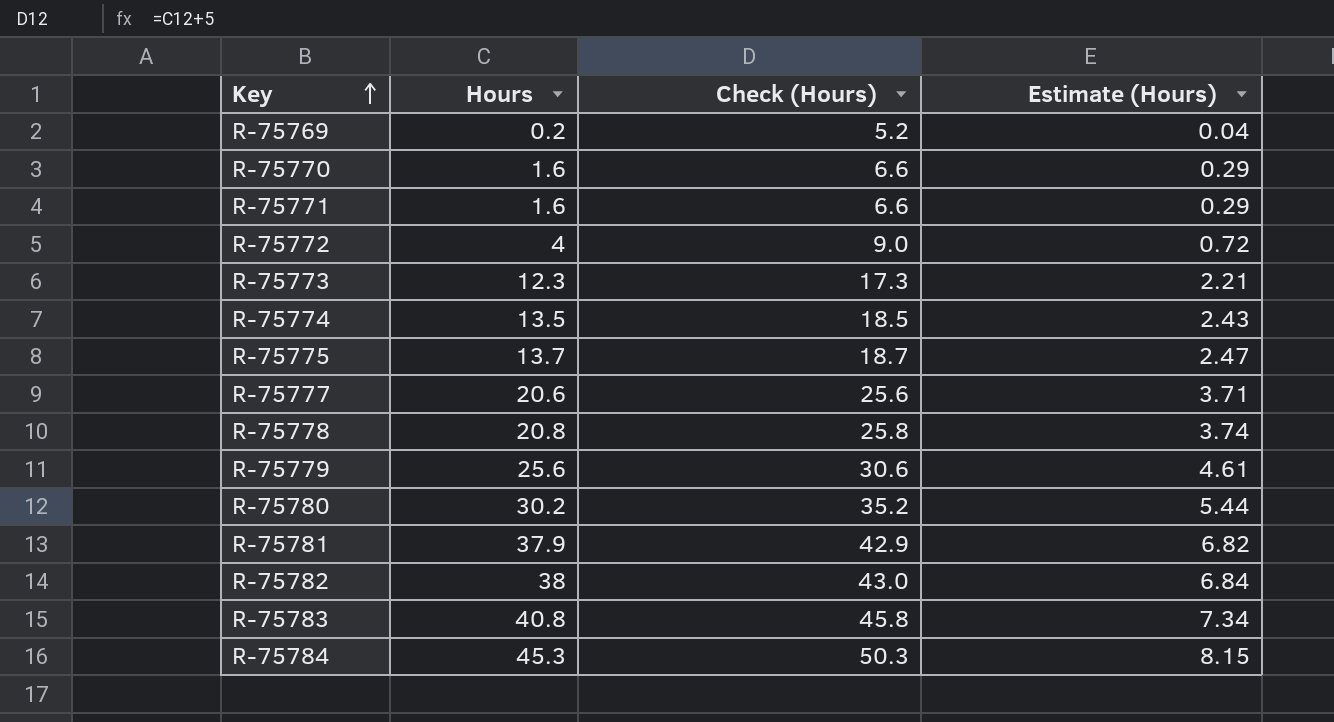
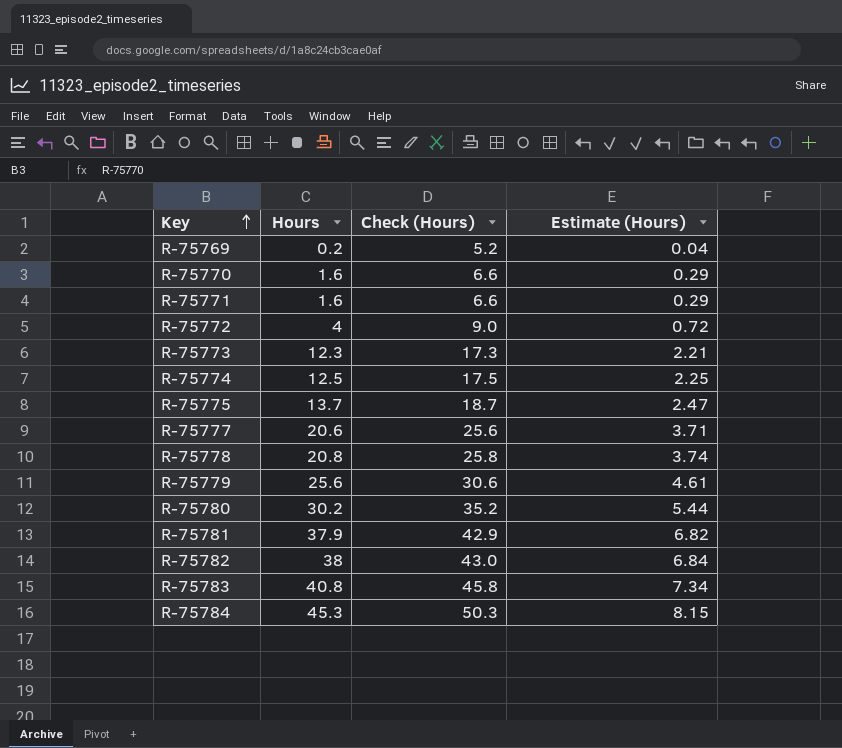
R-75774 | Hours: 13.5 -> 12.5
R-75774 | Check (Hours): 18.5 -> 17.5
R-75774 | Estimate (Hours): 2.43 -> 2.25

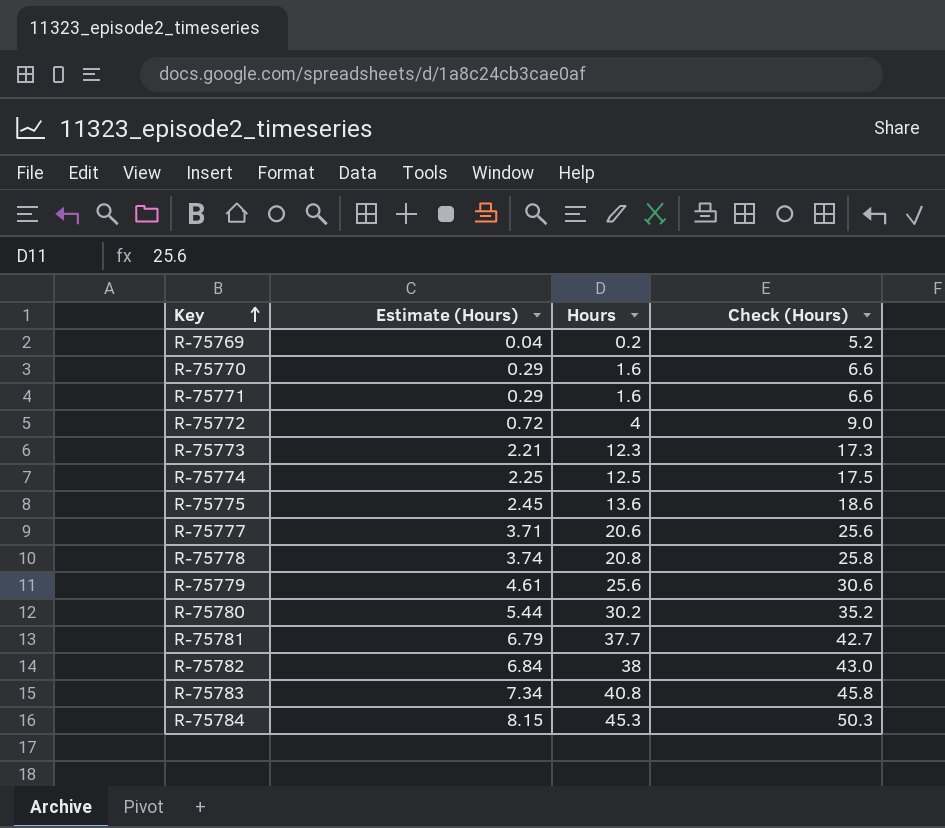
column Estimate (Hours) | position: 4 -> 2
R-75775 | Estimate (Hours): 2.47 -> 2.45
R-75775 | Hours: 13.7 -> 13.6
R-75775 | Check (Hours): 18.7 -> 18.6
R-75781 | Estimate (Hours): 6.82 -> 6.79
R-75781 | Hours: 37.9 -> 37.7
R-75781 | Check (Hours): 42.9 -> 42.7

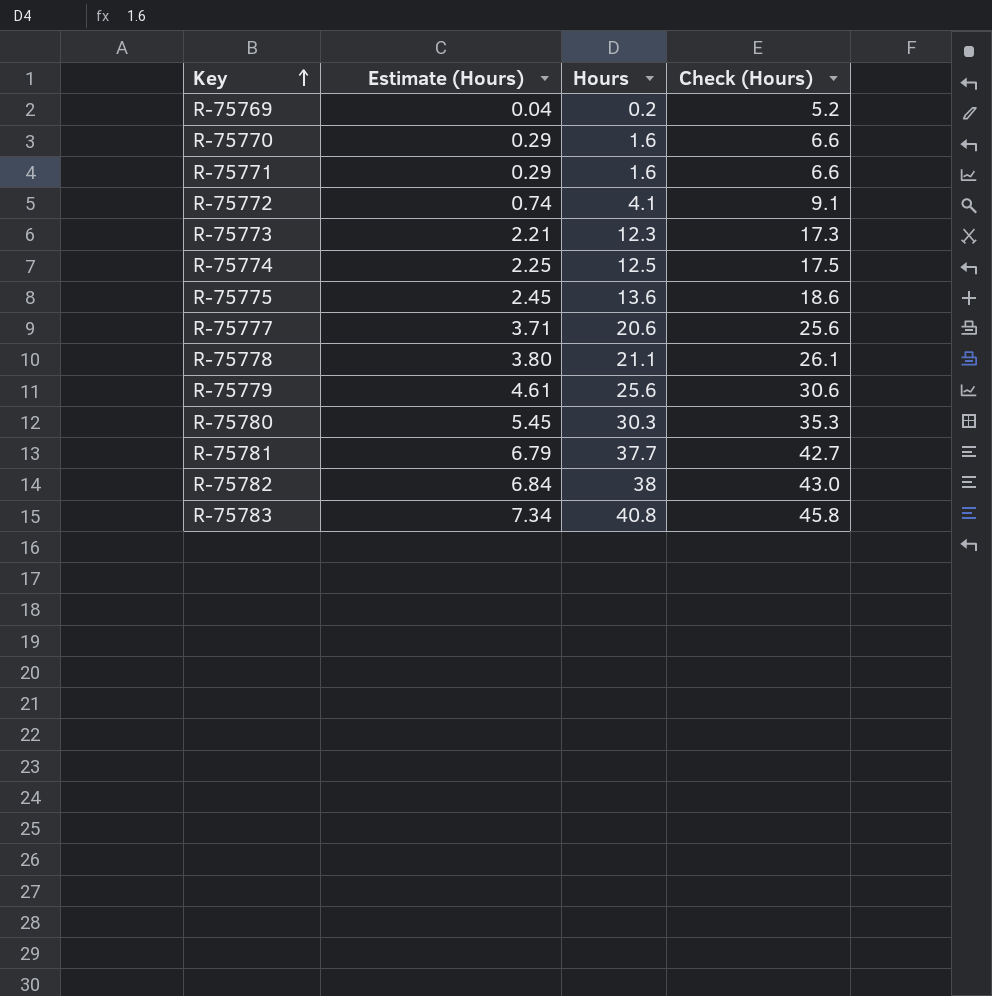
row R-75784: 8.15 | 45.3 | 50.3 -> none
R-75772 | Estimate (Hours): 0.72 -> 0.74
R-75772 | Hours: 4 -> 4.1
R-75772 | Check (Hours): 9.0 -> 9.1
R-75778 | Estimate (Hours): 3.74 -> 3.80
R-75778 | Hours: 20.8 -> 21.1
R-75778 | Check (Hours): 25.8 -> 26.1
R-75780 | Estimate (Hours): 5.44 -> 5.45
R-75780 | Hours: 30.2 -> 30.3
R-75780 | Check (Hours): 35.2 -> 35.3

